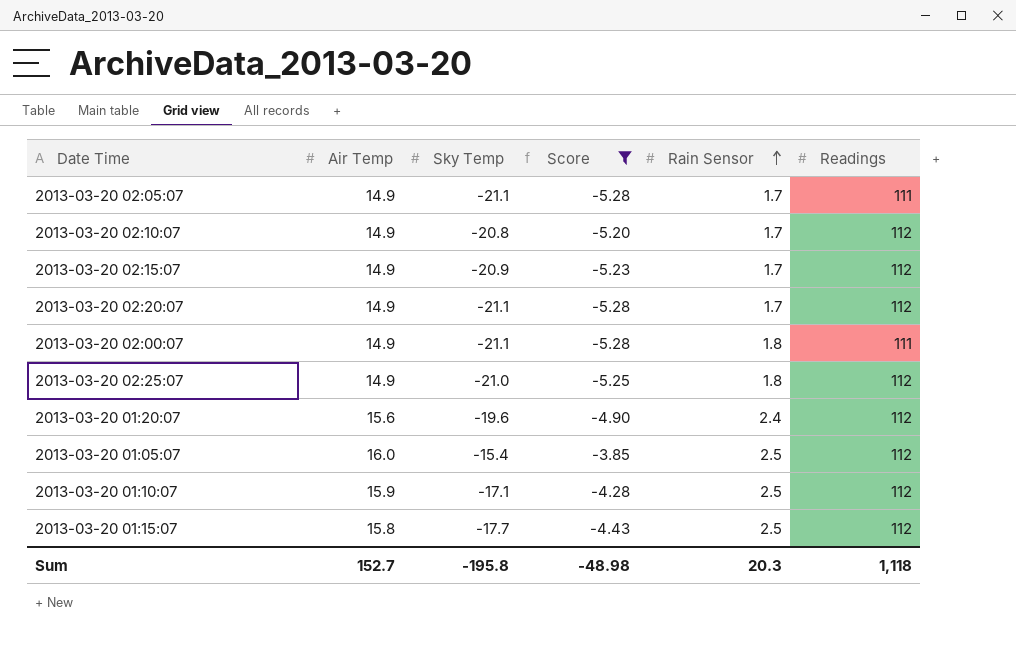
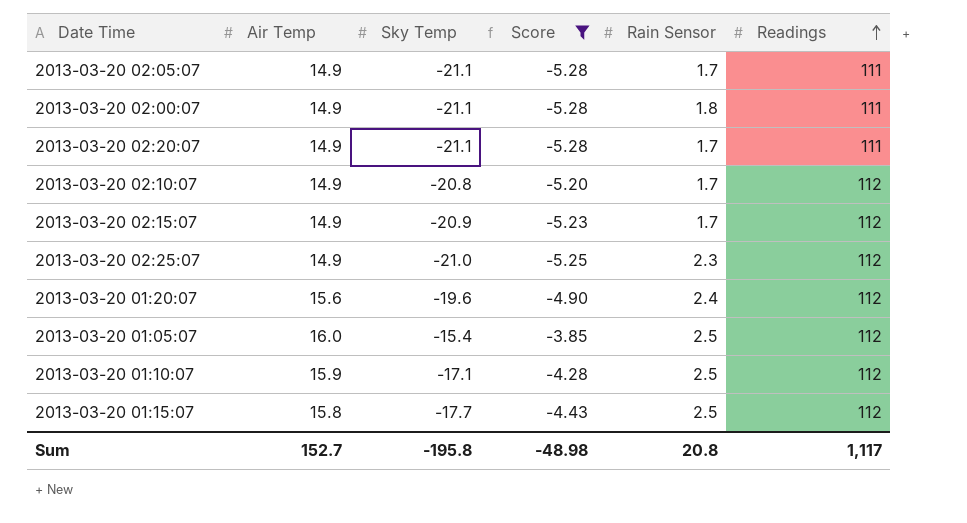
row order: Rain Sensor ascending -> Readings ascending
2013-03-20 02:20:07 | Readings: 112 -> 111
2013-03-20 02:25:07 | Rain Sensor: 1.8 -> 2.3
Sum | Rain Sensor: 20.3 -> 20.8
Sum | Readings: 1,118 -> 1,117

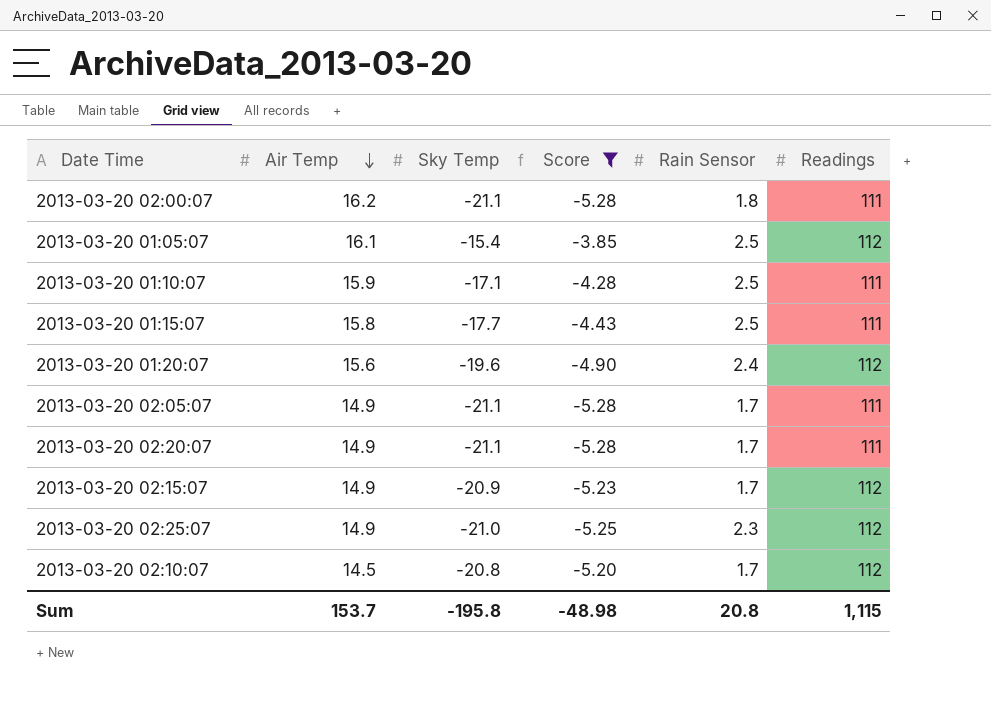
row order: Readings ascending -> Air Temp descending
2013-03-20 02:00:07 | Air Temp: 14.9 -> 16.2
2013-03-20 01:05:07 | Air Temp: 16.0 -> 16.1
2013-03-20 01:10:07 | Readings: 112 -> 111
2013-03-20 01:15:07 | Readings: 112 -> 111
2013-03-20 02:10:07 | Air Temp: 14.9 -> 14.5
Sum | Air Temp: 152.7 -> 153.7
Sum | Readings: 1,117 -> 1,115

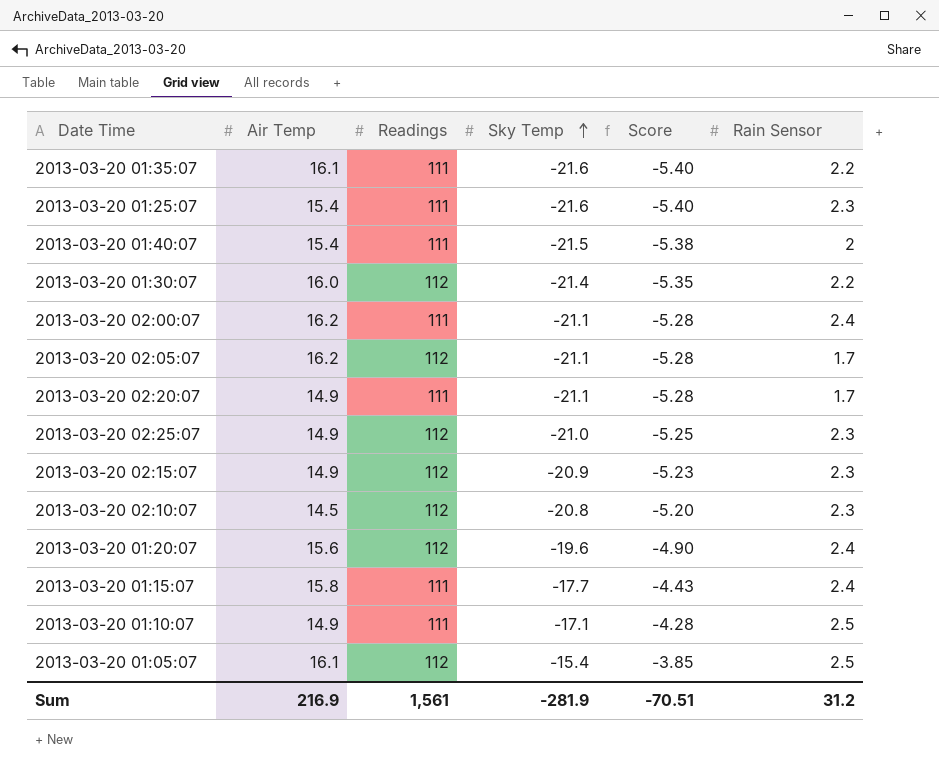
filter: Score >= -5.28 -> none
row order: Air Temp descending -> Sky Temp ascending
column Readings | position: 6 -> 3
2013-03-20 02:00:07 | Rain Sensor: 1.8 -> 2.4
2013-03-20 02:05:07 | Air Temp: 14.9 -> 16.2
2013-03-20 02:05:07 | Readings: 111 -> 112
2013-03-20 02:15:07 | Rain Sensor: 1.7 -> 2.3
2013-03-20 02:10:07 | Rain Sensor: 1.7 -> 2.3
2013-03-20 01:15:07 | Rain Sensor: 2.5 -> 2.4
2013-03-20 01:10:07 | Air Temp: 15.9 -> 14.9
Sum | Air Temp: 153.7 -> 216.9
Sum | Readings: 1,115 -> 1,561
Sum | Sky Temp: -195.8 -> -281.9
Sum | Score: -48.98 -> -70.51
Sum | Rain Sensor: 20.8 -> 31.2

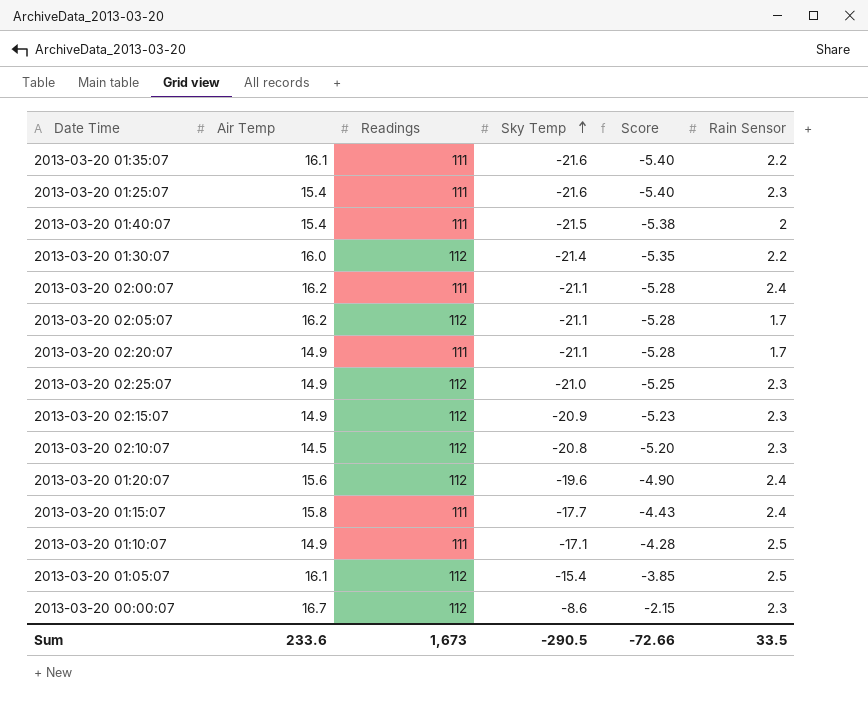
row 2013-03-20 00:00:07: none -> 16.7 | 112 | -8.6 | -2.15 | 2.3
Sum | Air Temp: 216.9 -> 233.6
Sum | Readings: 1,561 -> 1,673
Sum | Sky Temp: -281.9 -> -290.5
Sum | Score: -70.51 -> -72.66
Sum | Rain Sensor: 31.2 -> 33.5

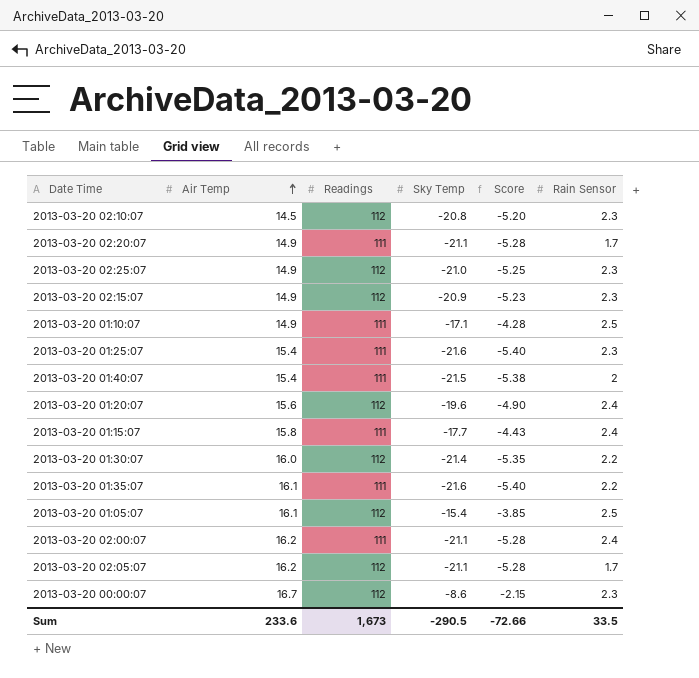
row order: Sky Temp ascending -> Air Temp ascending

